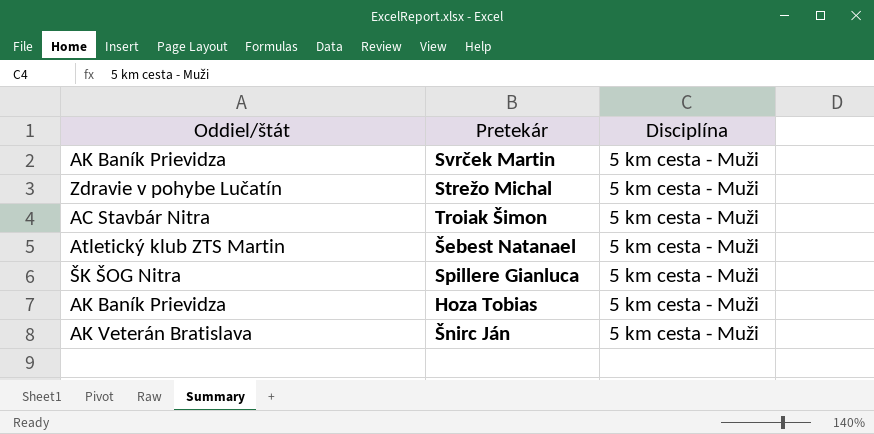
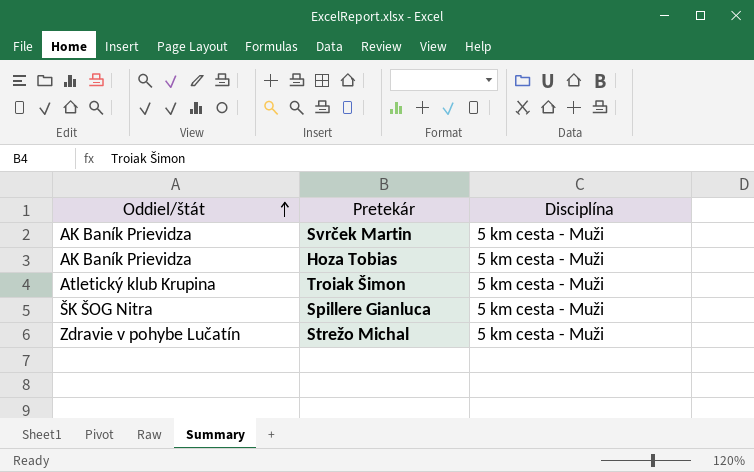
row order: none -> Oddiel/štát ascending
row Šebest Natanael: Atletický klub ZTS Martin | 5 km cesta - Muži -> none
row Šnirc Ján: AK Veterán Bratislava | 5 km cesta - Muži -> none
Troiak Šimon | Oddiel/štát: AC Stavbár Nitra -> Atletický klub Krupina

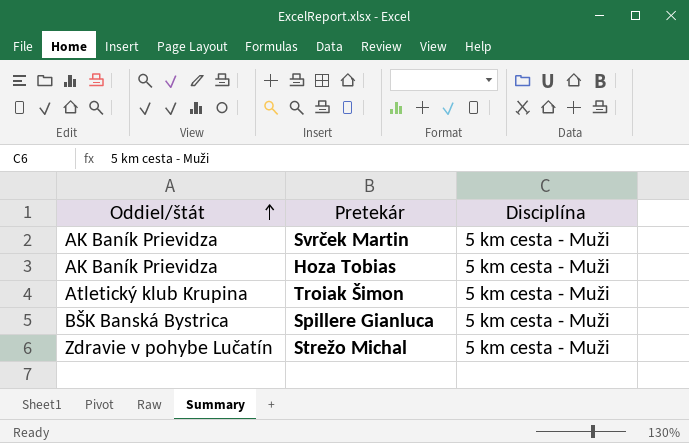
Spillere Gianluca | Oddiel/štát: ŠK ŠOG Nitra -> BŠK Banská Bystrica

